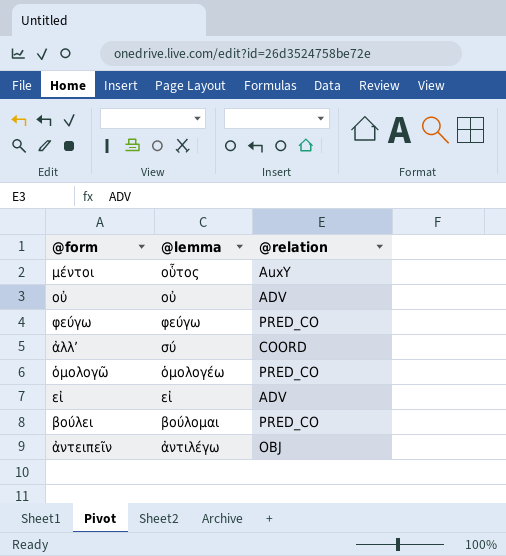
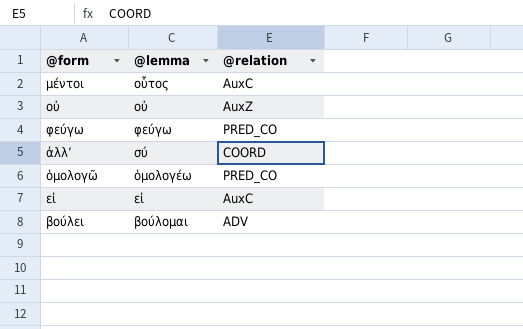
row ἀντειπεῖν: ἀντιλέγω | OBJ -> none
μέντοι | @relation: AuxY -> AuxC
οὐ | @relation: ADV -> AuxZ
εἰ | @relation: ADV -> AuxC
βούλει | @relation: PRED_CO -> ADV

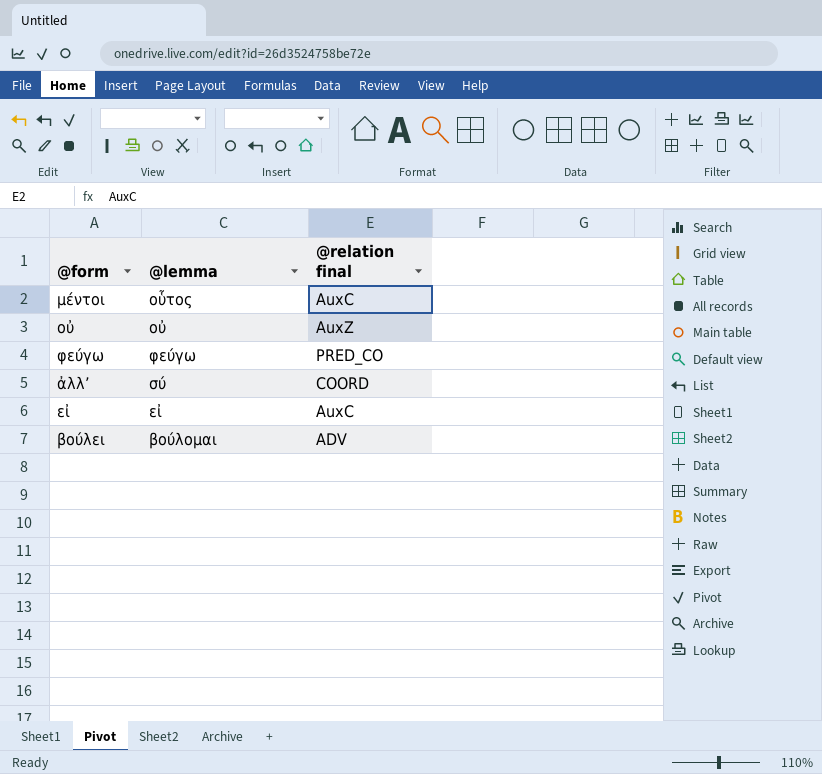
column name: @relation -> @relation final
row ὁμολογῶ: ὁμολογέω | PRED_CO -> none

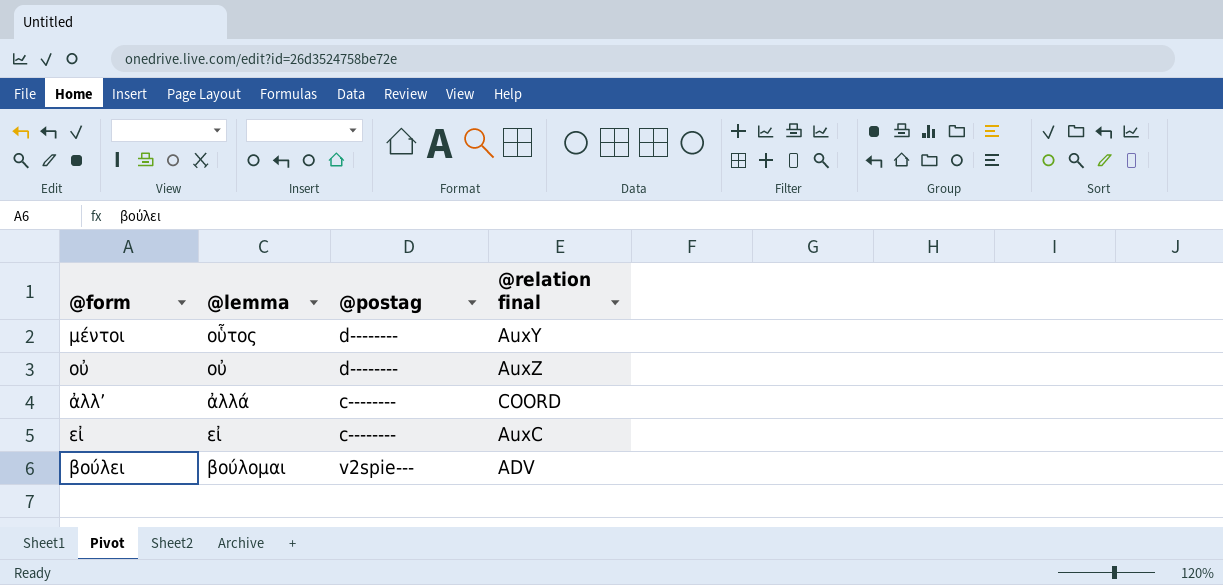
column @postag | position: none -> 3
row φεύγω: φεύγω | PRED_CO -> none
μέντοι | @relation final: AuxC -> AuxY
ἀλλʼ | @lemma: σύ -> ἀλλά

